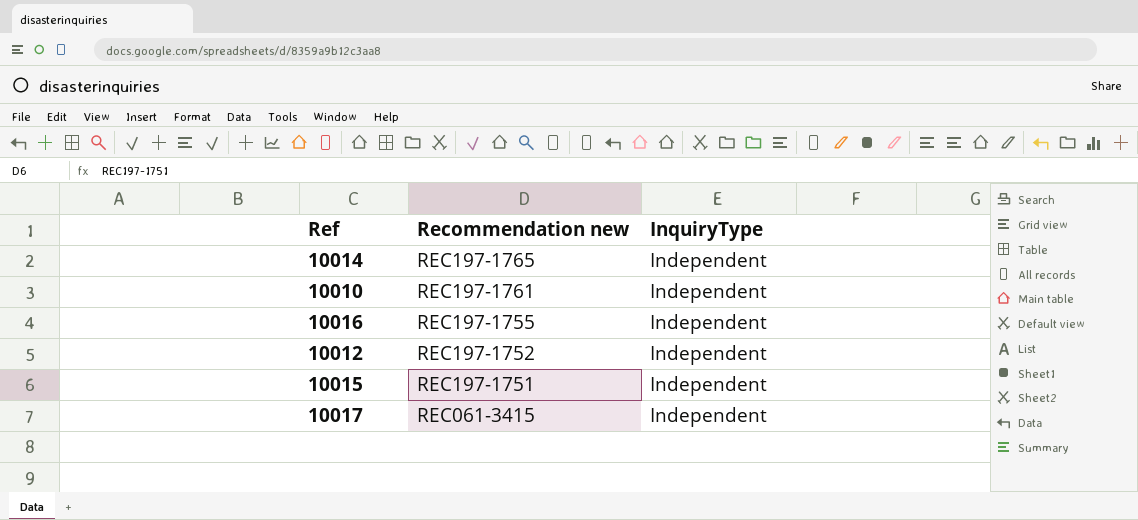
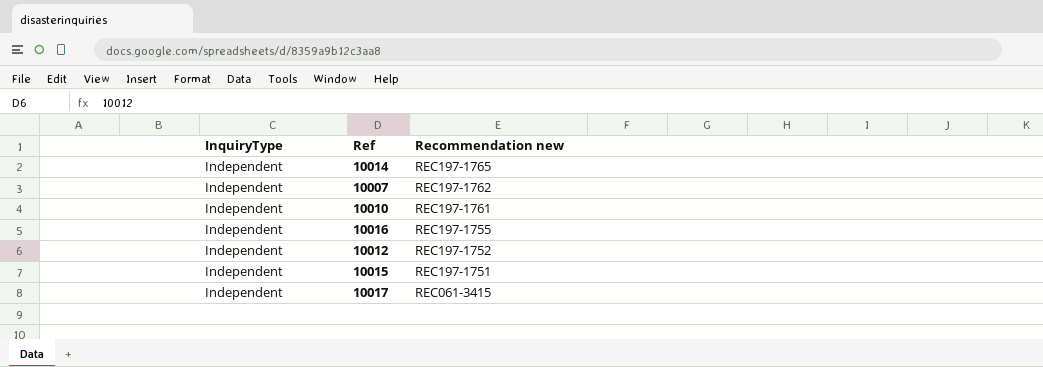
column InquiryType | position: 3 -> 1
row 10007: none -> Independent | REC197-1762

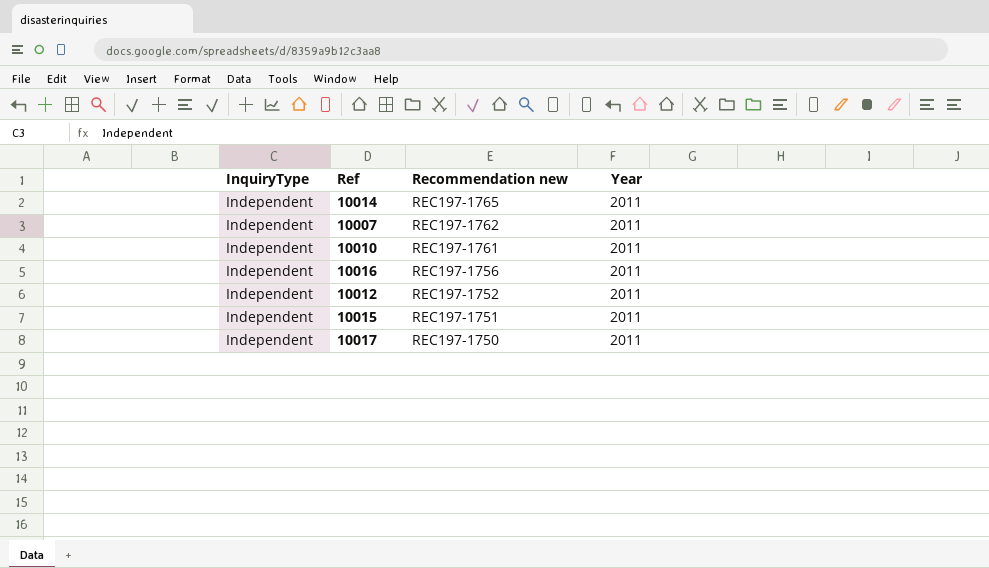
column Year | position: none -> 4
10016 | Recommendation new: REC197-1755 -> REC197-1756
10017 | Recommendation new: REC061-3415 -> REC197-1750

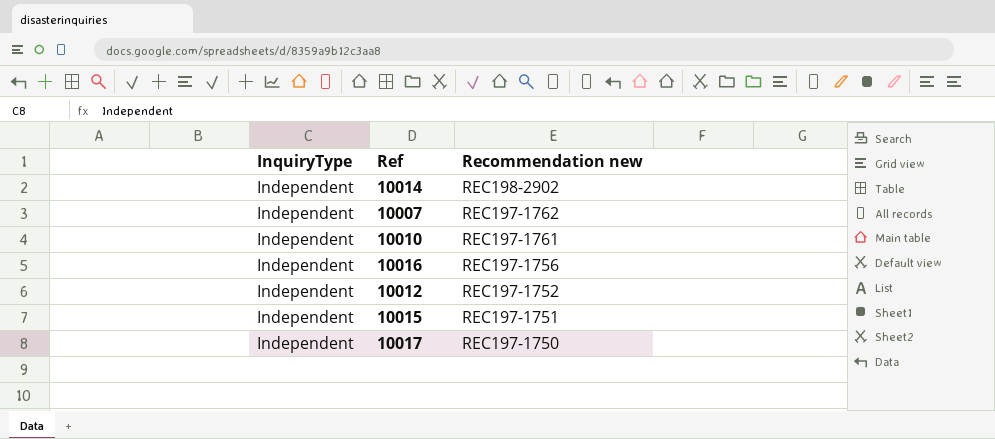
column Year | position: 4 -> none
10014 | Recommendation new: REC197-1765 -> REC198-2902

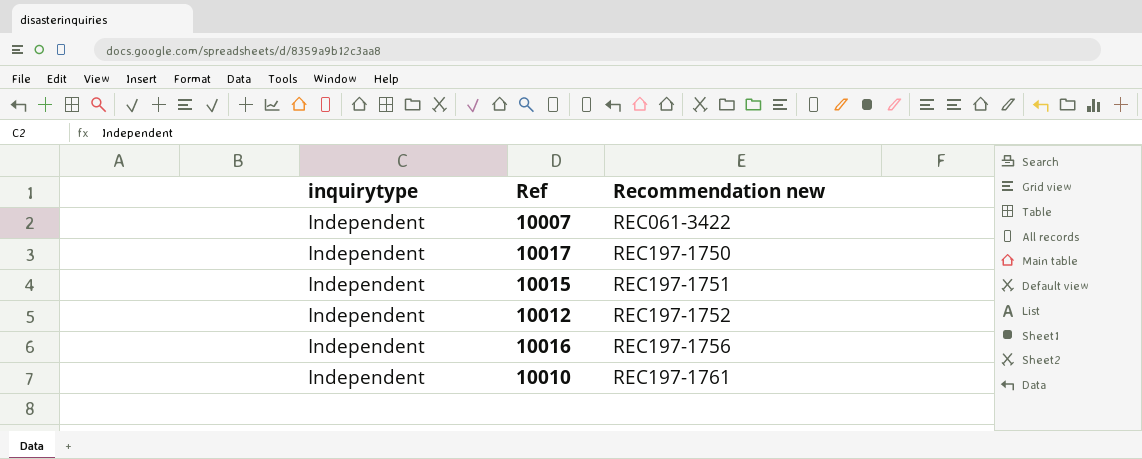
row order: Recommendation new descending -> Recommendation new ascending
column name: InquiryType -> inquirytype
row 10014: Independent | REC198-2902 -> none
10007 | Recommendation new: REC197-1762 -> REC061-3422

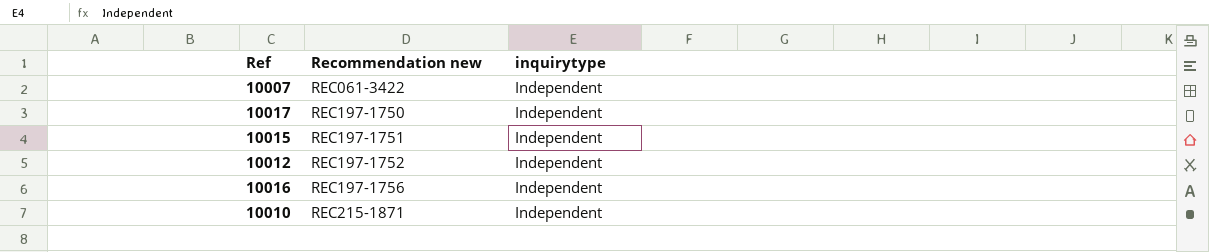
column inquirytype | position: 1 -> 3
10010 | Recommendation new: REC197-1761 -> REC215-1871

